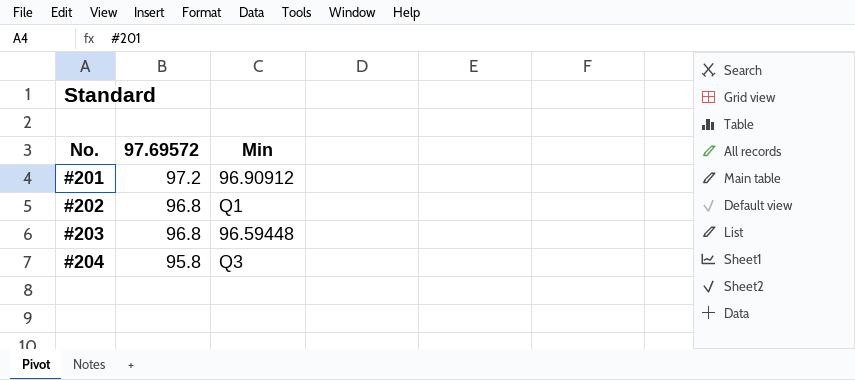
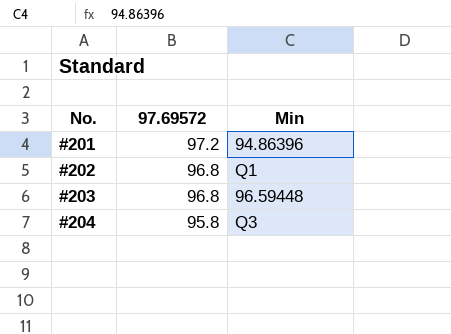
#201 | Min: 96.90912 -> 94.86396

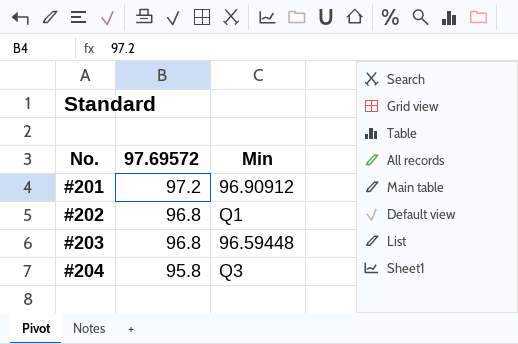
#201 | Min: 94.86396 -> 96.90912

